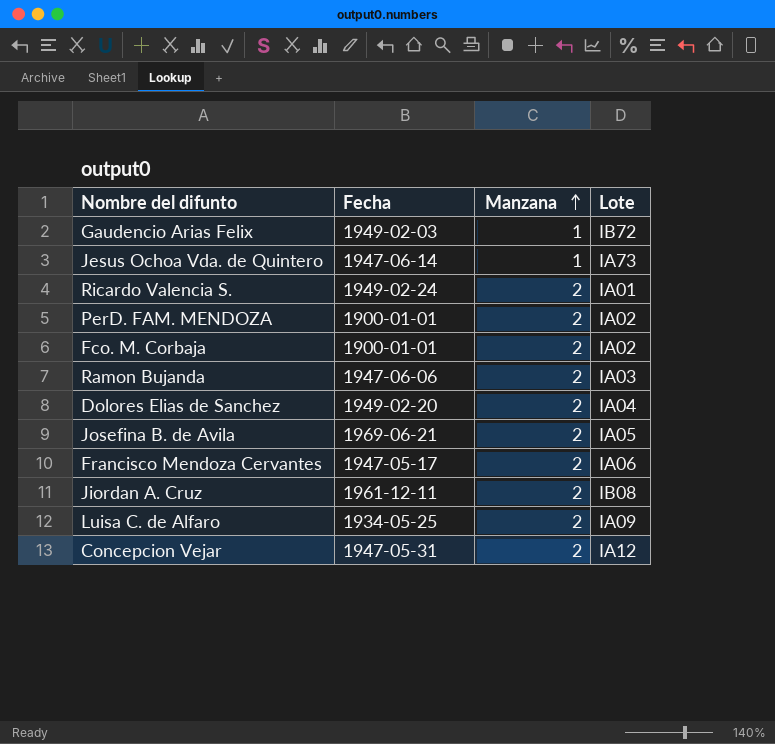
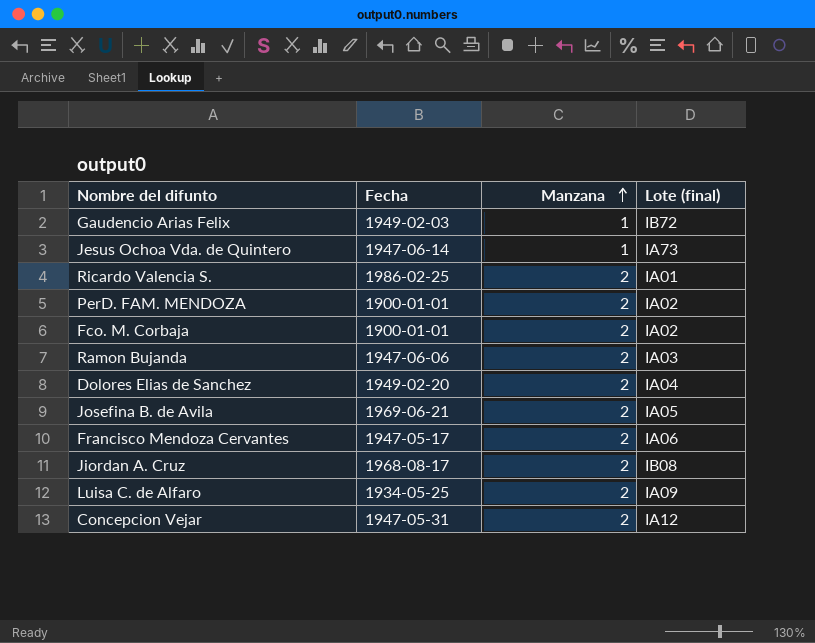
column name: Lote -> Lote (final)
Ricardo Valencia S. | Fecha: 1949-02-24 -> 1986-02-25
Jiordan A. Cruz | Fecha: 1961-12-11 -> 1968-08-17

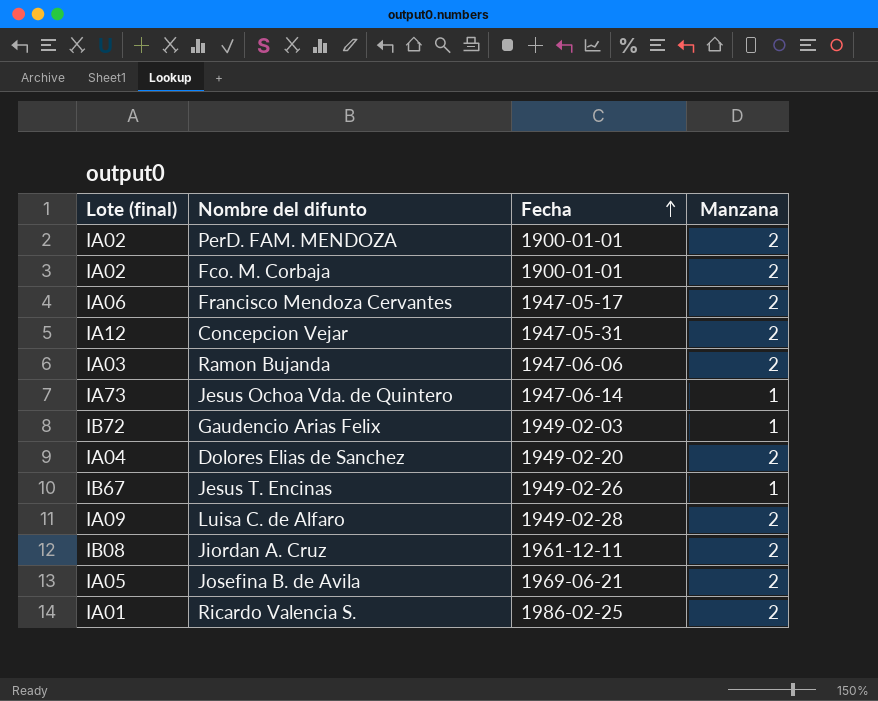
row order: Manzana ascending -> Fecha ascending
column Lote (final) | position: 4 -> 1
row Jesus T. Encinas: none -> IB67 | 1949-02-26 | 1
Luisa C. de Alfaro | Fecha: 1934-05-25 -> 1949-02-28
Jiordan A. Cruz | Fecha: 1968-08-17 -> 1961-12-11

